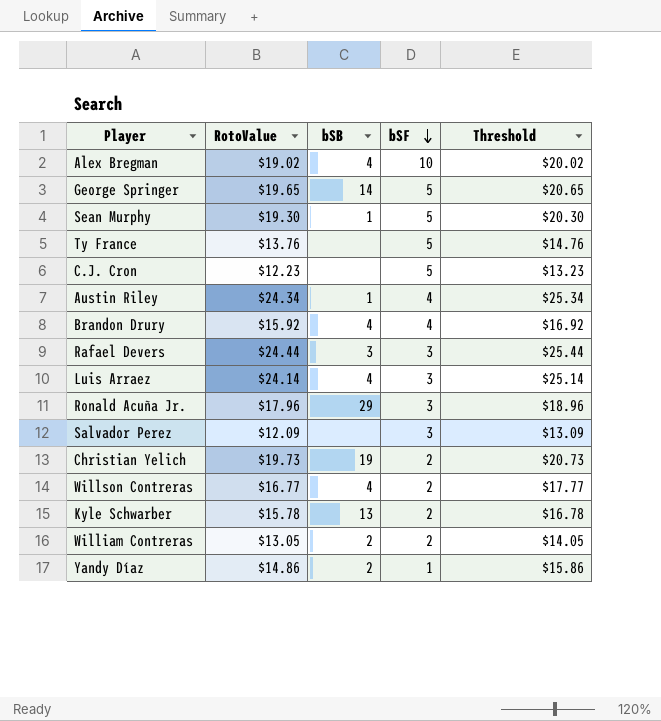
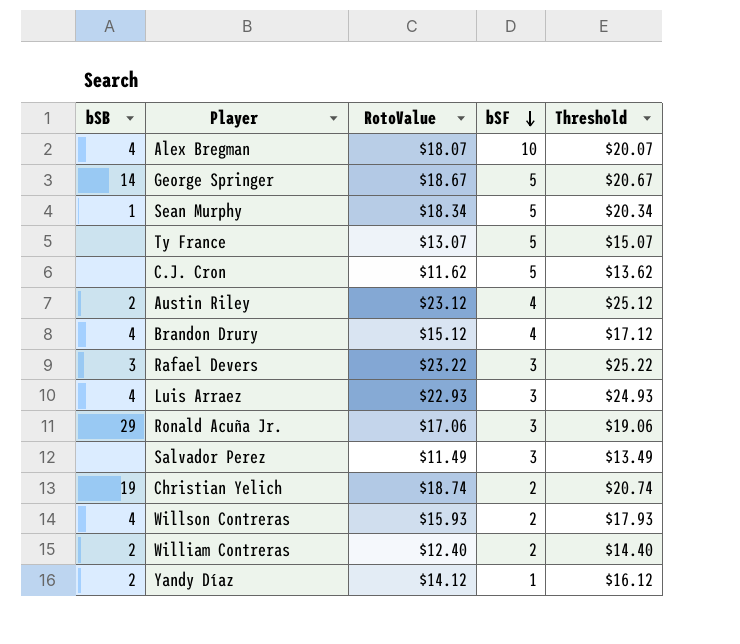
column bSB | position: 3 -> 1
column Threshold | formula: [RotoValue] + 1 -> [RotoValue] + 2
row Kyle Schwarber: $15.78 | 13 | 2 | $16.78 -> none
Alex Bregman | RotoValue: $19.02 -> $18.07
George Springer | RotoValue: $19.65 -> $18.67
Sean Murphy | RotoValue: $19.30 -> $18.34
Ty France | RotoValue: $13.76 -> $13.07
C.J. Cron | RotoValue: $12.23 -> $11.62
Austin Riley | bSB: 1 -> 2
Austin Riley | RotoValue: $24.34 -> $23.12
Brandon Drury | RotoValue: $15.92 -> $15.12
Rafael Devers | RotoValue: $24.44 -> $23.22
Luis Arraez | RotoValue: $24.14 -> $22.93
Ronald Acuña Jr. | RotoValue: $17.96 -> $17.06
Salvador Perez | RotoValue: $12.09 -> $11.49
Christian Yelich | RotoValue: $19.73 -> $18.74
Willson Contreras | RotoValue: $16.77 -> $15.93
William Contreras | RotoValue: $13.05 -> $12.40
Yandy Díaz | RotoValue: $14.86 -> $14.12

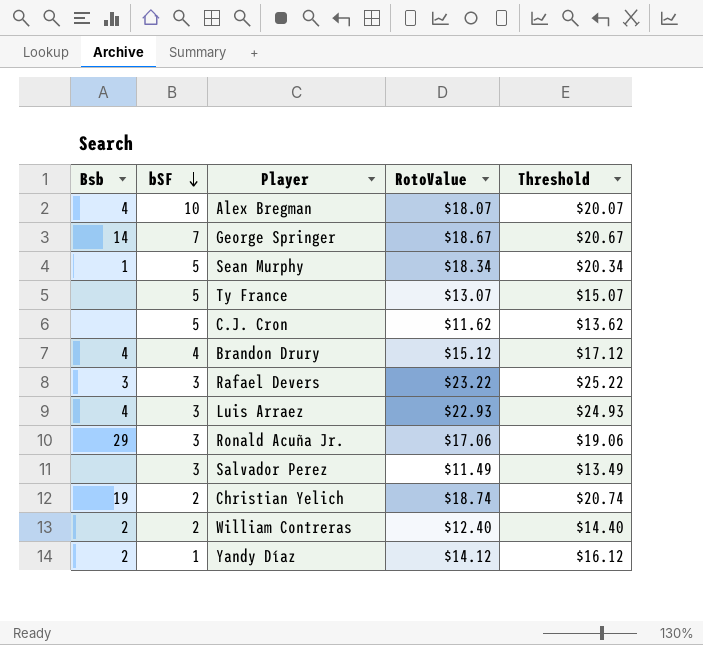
column name: bSB -> Bsb
column bSF | position: 4 -> 2
row Austin Riley: 2 | $23.12 | 4 | $25.12 -> none
row Willson Contreras: 4 | $15.93 | 2 | $17.93 -> none
George Springer | bSF: 5 -> 7

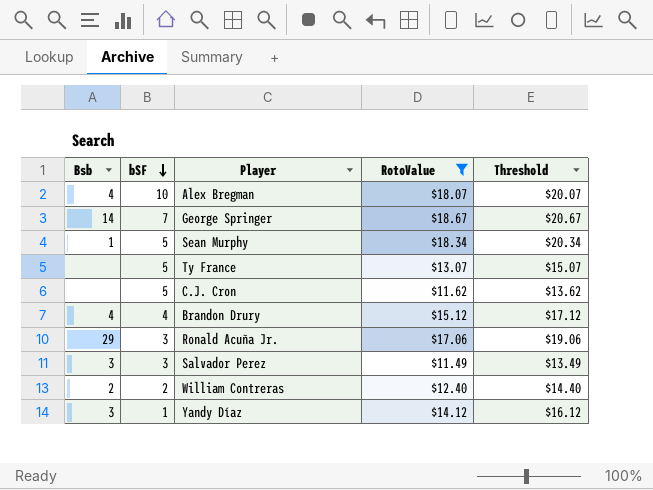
filter: none -> RotoValue <= $18.67
Salvador Perez | Bsb: none -> 3
Yandy Díaz | Bsb: 2 -> 3

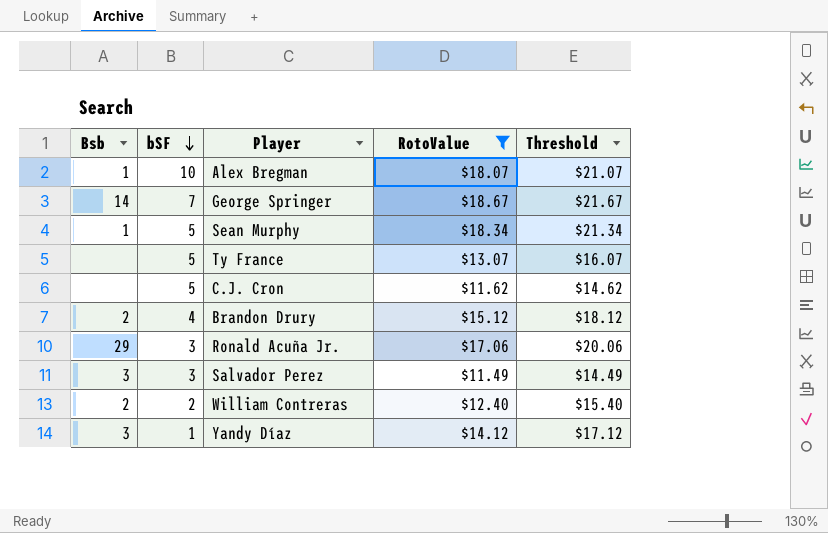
column Threshold | formula: [RotoValue] + 2 -> [RotoValue] + 3
Alex Bregman | Bsb: 4 -> 1
Brandon Drury | Bsb: 4 -> 2

